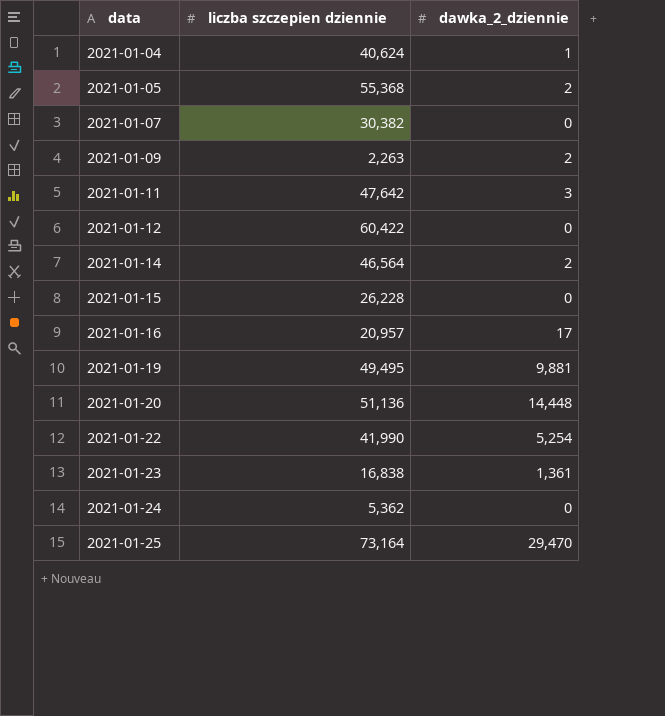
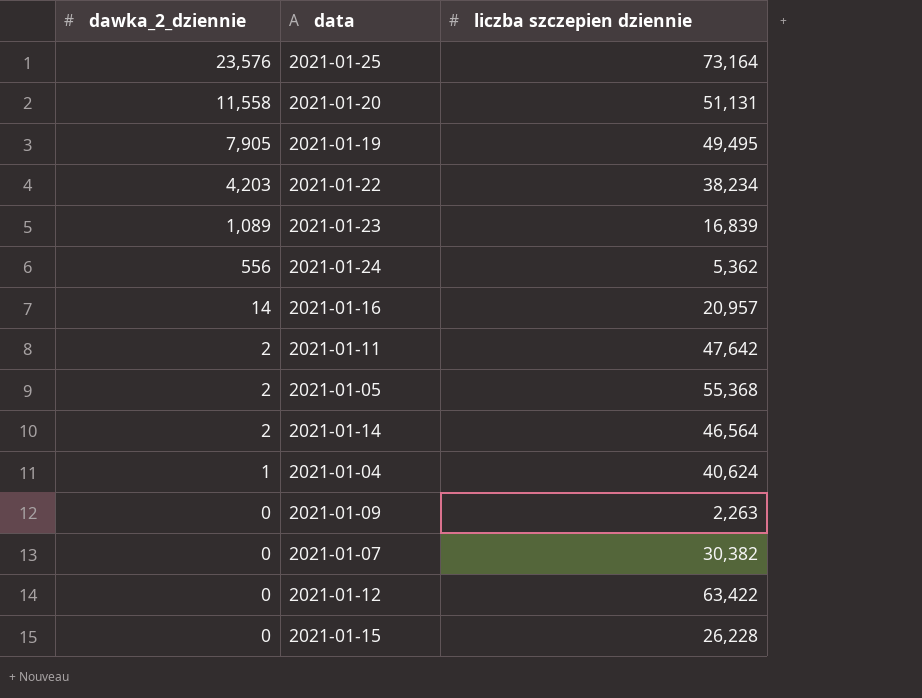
row order: data ascending -> dawka_2_dziennie descending
column dawka_2_dziennie | position: 3 -> 1
2021-01-25 | dawka_2_dziennie: 29,470 -> 23,576
2021-01-20 | dawka_2_dziennie: 14,448 -> 11,558
2021-01-20 | liczba szczepien dziennie: 51,136 -> 51,131
2021-01-19 | dawka_2_dziennie: 9,881 -> 7,905
2021-01-22 | dawka_2_dziennie: 5,254 -> 4,203
2021-01-22 | liczba szczepien dziennie: 41,990 -> 38,234
2021-01-23 | dawka_2_dziennie: 1,361 -> 1,089
2021-01-23 | liczba szczepien dziennie: 16,838 -> 16,839
2021-01-24 | dawka_2_dziennie: 0 -> 556
2021-01-16 | dawka_2_dziennie: 17 -> 14
2021-01-11 | dawka_2_dziennie: 3 -> 2
2021-01-09 | dawka_2_dziennie: 2 -> 0
2021-01-12 | liczba szczepien dziennie: 60,422 -> 63,422

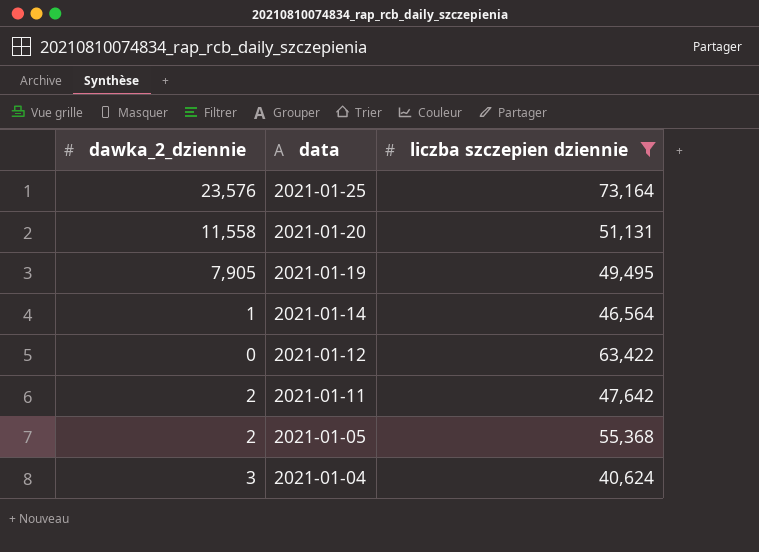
filter: none -> liczba szczepien dziennie >= 40,624
row order: dawka_2_dziennie descending -> data descending
2021-01-14 | dawka_2_dziennie: 2 -> 1
2021-01-04 | dawka_2_dziennie: 1 -> 3

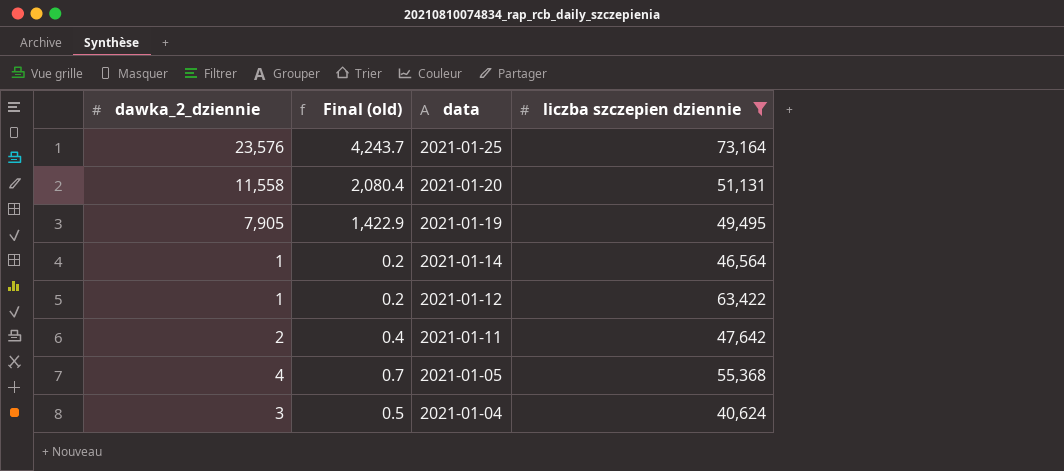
column Final (old) | formula: none -> [dawka_2_dziennie] * 0.18
2021-01-12 | dawka_2_dziennie: 0 -> 1
2021-01-05 | dawka_2_dziennie: 2 -> 4

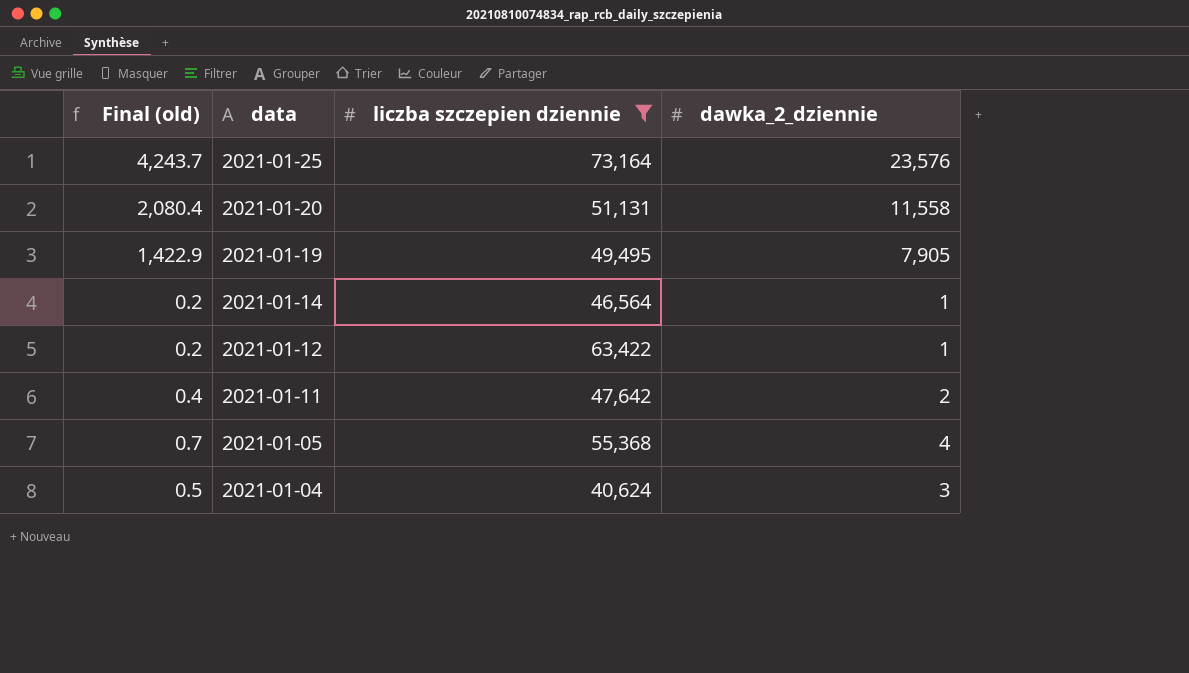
column dawka_2_dziennie | position: 1 -> 4

